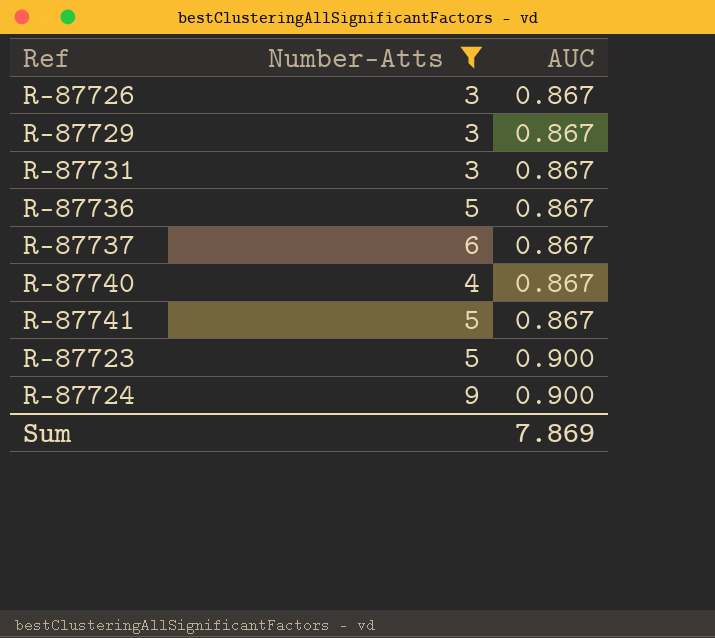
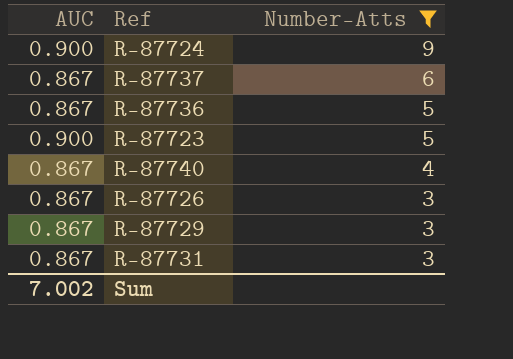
row order: AUC ascending -> Number-Atts descending
column AUC | position: 3 -> 1
row R-87741: 5 | 0.867 -> none
Sum | AUC: 7.869 -> 7.002

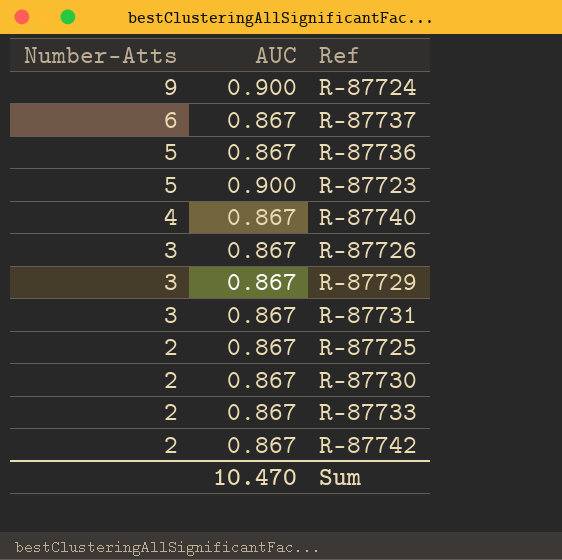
filter: Number-Atts != 2 -> none
column Number-Atts | position: 3 -> 1
Sum | AUC: 7.002 -> 10.470

